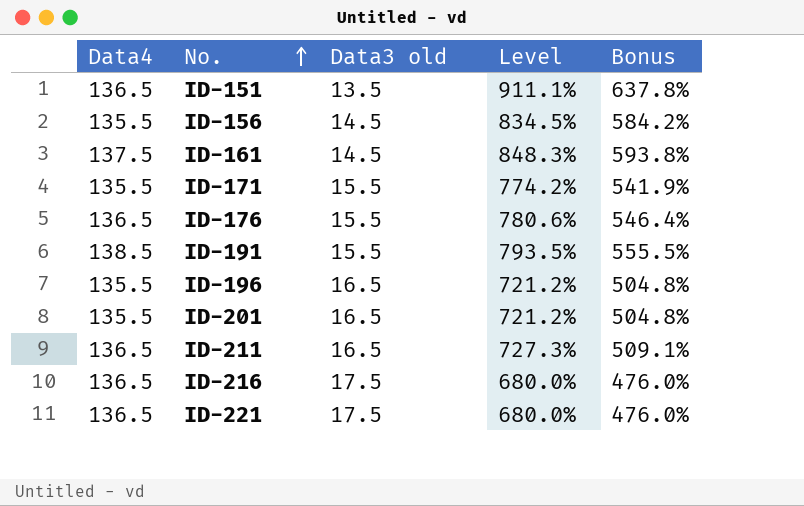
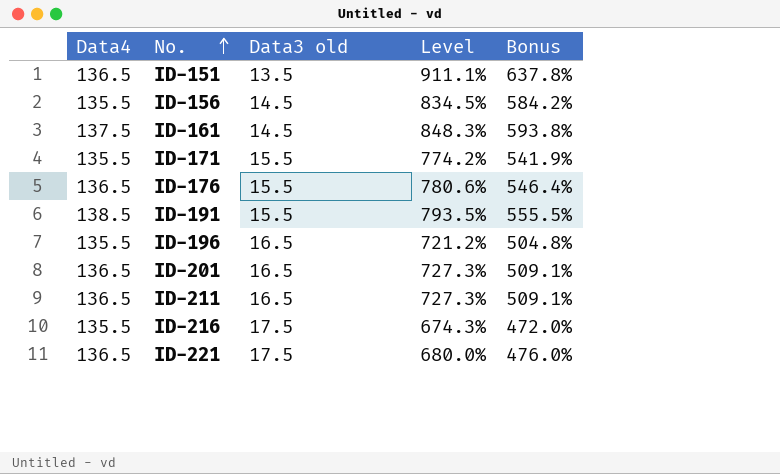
ID-201 | Data4: 135.5 -> 136.5
ID-201 | Level: 721.2% -> 727.3%
ID-201 | Bonus: 504.8% -> 509.1%
ID-216 | Data4: 136.5 -> 135.5
ID-216 | Level: 680.0% -> 674.3%
ID-216 | Bonus: 476.0% -> 472.0%

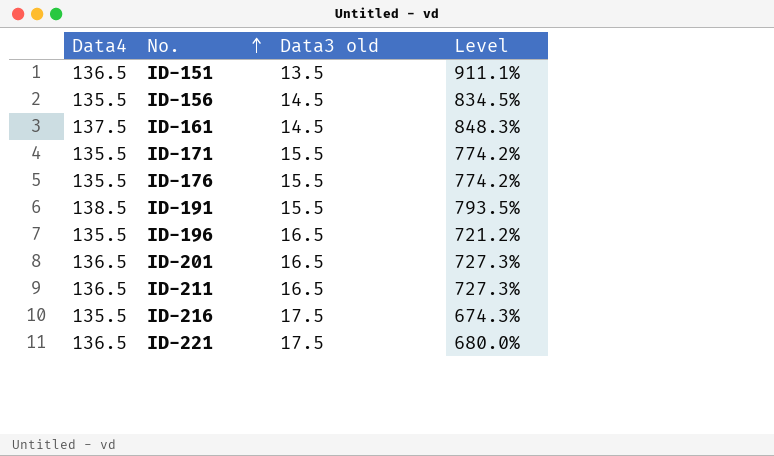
column Bonus | formula: [Level] * 0.7 -> none
ID-176 | Data4: 136.5 -> 135.5
ID-176 | Level: 780.6% -> 774.2%

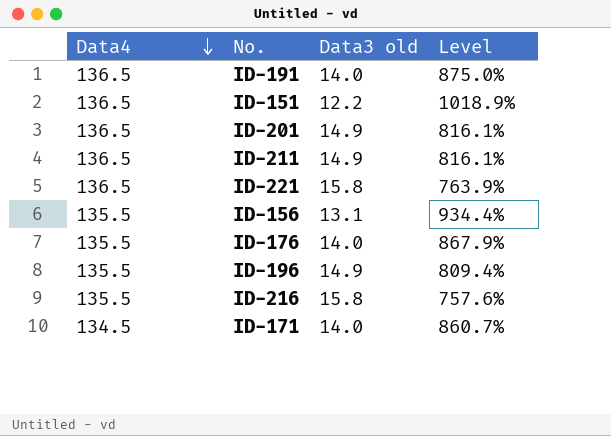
row order: No. ascending -> Data4 descending
row ID-161: 137.5 | 14.5 | 848.3% -> none
ID-191 | Data4: 138.5 -> 136.5
ID-191 | Data3 old: 15.5 -> 14.0
ID-191 | Level: 793.5% -> 875.0%
ID-151 | Data3 old: 13.5 -> 12.2
ID-151 | Level: 911.1% -> 1018.9%
ID-201 | Data3 old: 16.5 -> 14.9
ID-201 | Level: 727.3% -> 816.1%
ID-211 | Data3 old: 16.5 -> 14.9
ID-211 | Level: 727.3% -> 816.1%
ID-221 | Data3 old: 17.5 -> 15.8
ID-221 | Level: 680.0% -> 763.9%
ID-156 | Data3 old: 14.5 -> 13.1
ID-156 | Level: 834.5% -> 934.4%
ID-176 | Data3 old: 15.5 -> 14.0
ID-176 | Level: 774.2% -> 867.9%
ID-196 | Data3 old: 16.5 -> 14.9
ID-196 | Level: 721.2% -> 809.4%
ID-216 | Data3 old: 17.5 -> 15.8
ID-216 | Level: 674.3% -> 757.6%
ID-171 | Data4: 135.5 -> 134.5
ID-171 | Data3 old: 15.5 -> 14.0
ID-171 | Level: 774.2% -> 860.7%

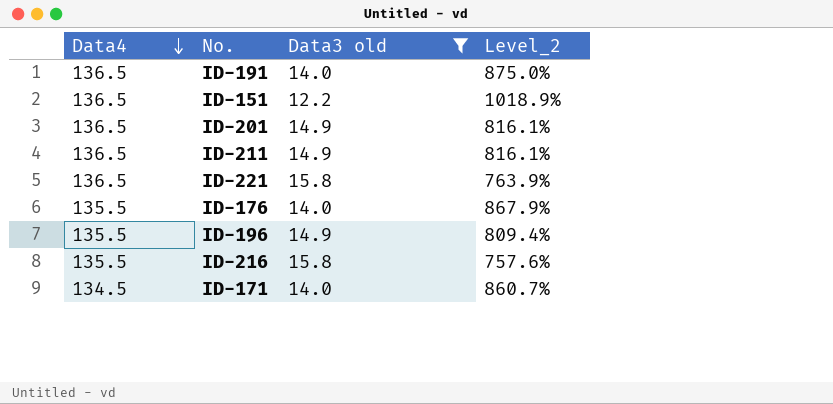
filter: none -> Data3 old != 13.1
column name: Level -> Level_2

